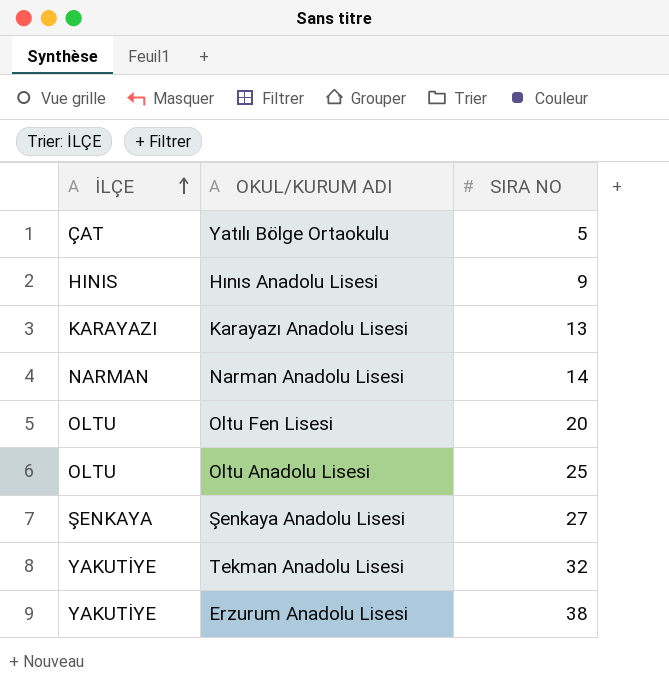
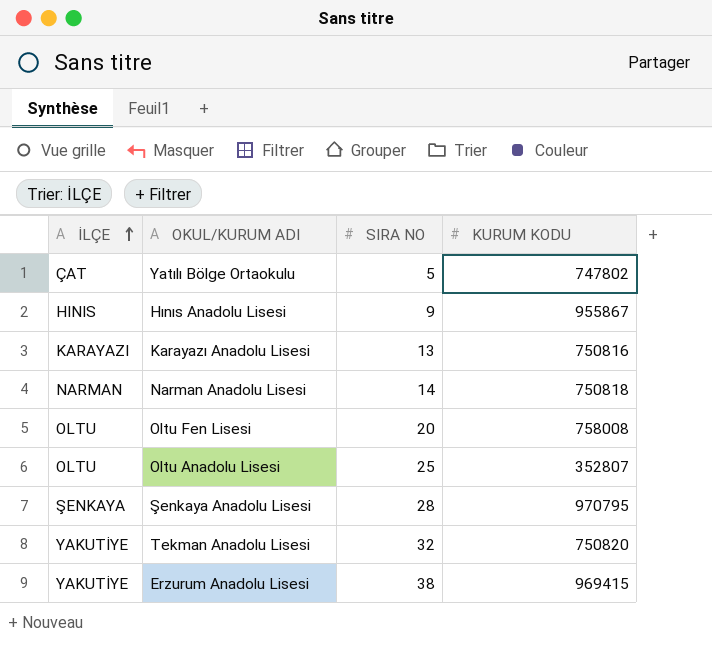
column KURUM KODU | position: none -> 4
Şenkaya Anadolu Lisesi | SIRA NO: 27 -> 28

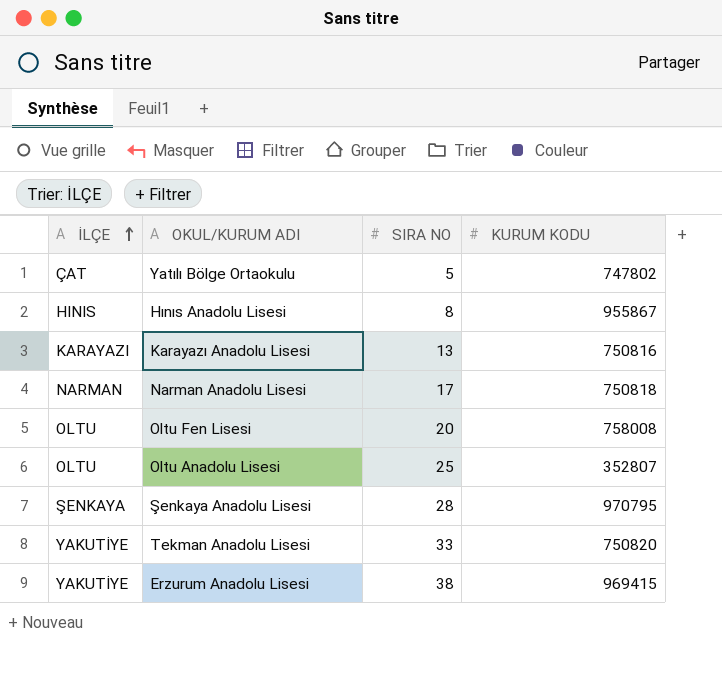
Hınıs Anadolu Lisesi | SIRA NO: 9 -> 8
Narman Anadolu Lisesi | SIRA NO: 14 -> 17
Tekman Anadolu Lisesi | SIRA NO: 32 -> 33

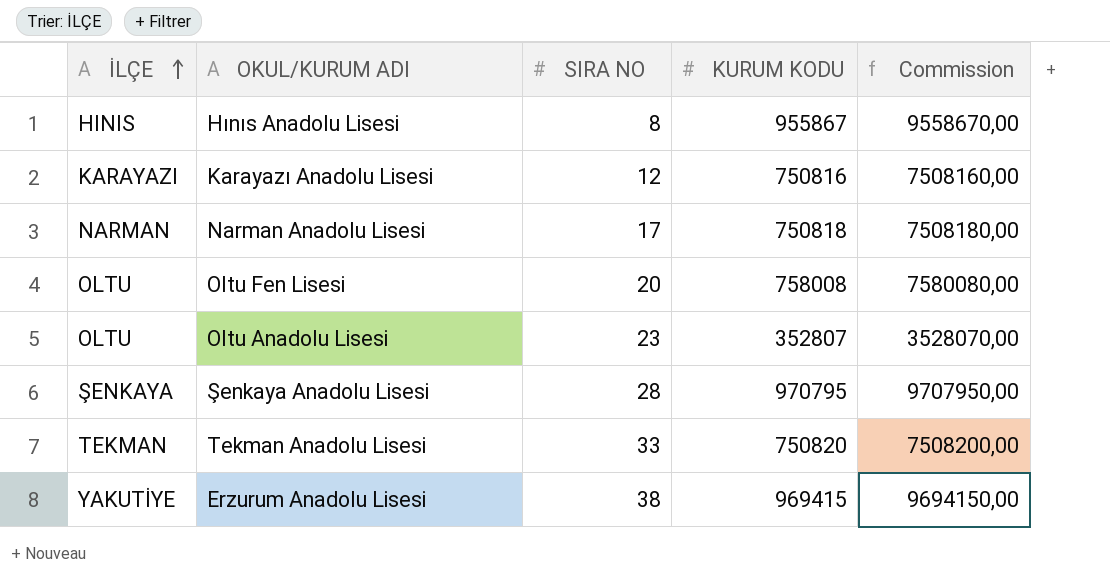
column Commission | formula: none -> [KURUM KODU] * 10
row Yatılı Bölge Ortaokulu: ÇAT | 5 | 747802 -> none
Karayazı Anadolu Lisesi | SIRA NO: 13 -> 12
Oltu Anadolu Lisesi | SIRA NO: 25 -> 23
Tekman Anadolu Lisesi | İLÇE: YAKUTİYE -> TEKMAN

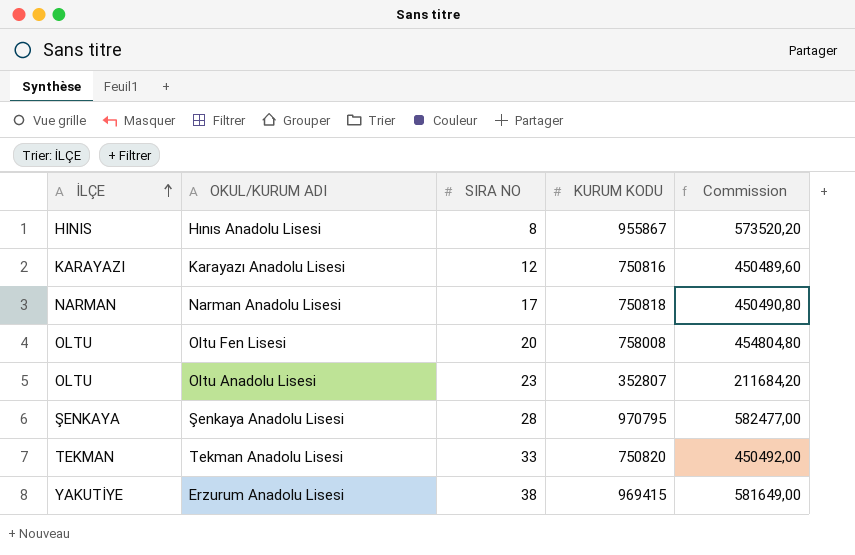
column Commission | formula: [KURUM KODU] * 10 -> [KURUM KODU] * 0,6

